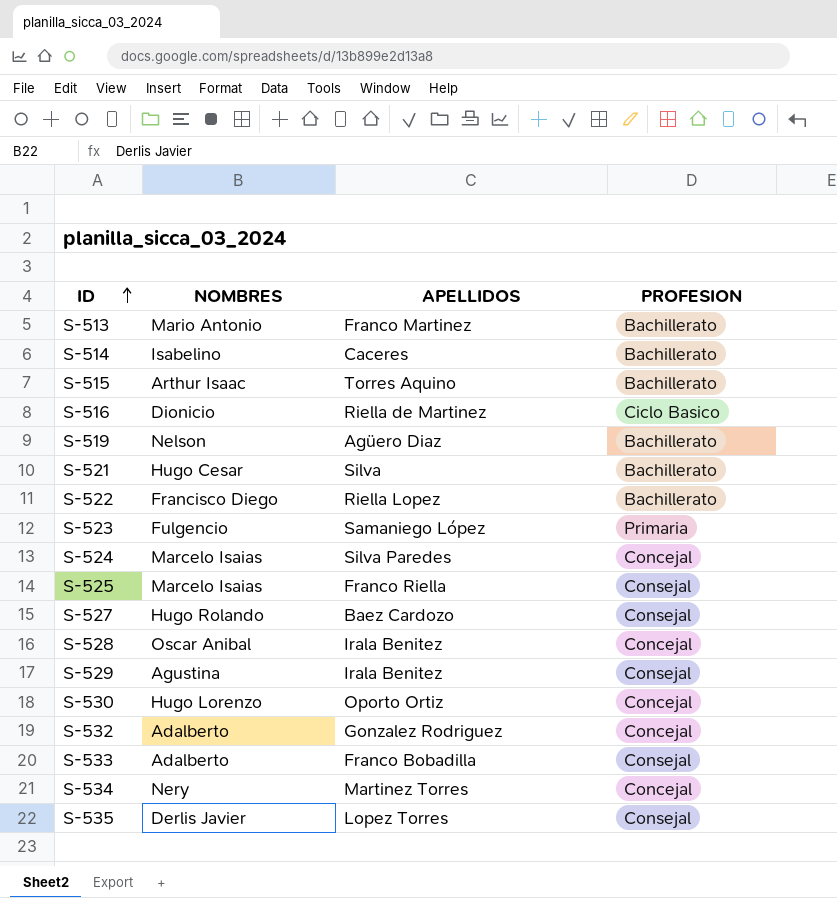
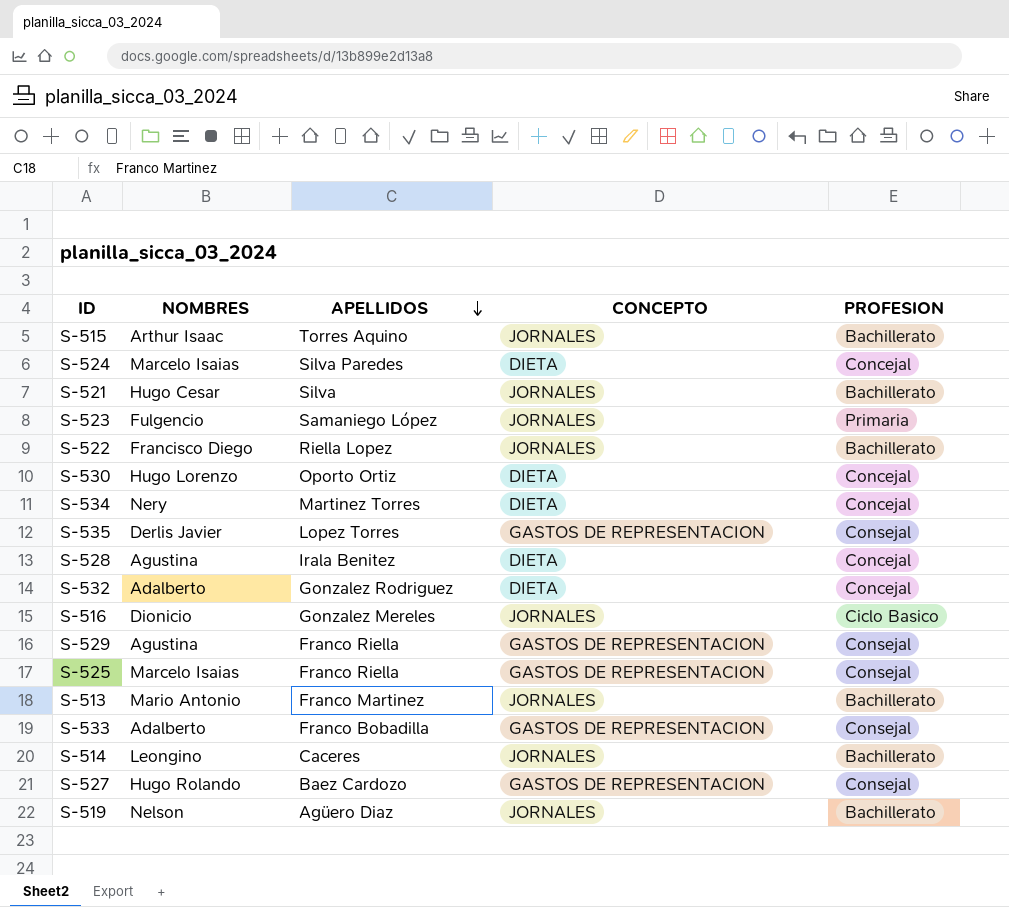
row order: ID ascending -> APELLIDOS descending
column CONCEPTO | position: none -> 4
S-528 | NOMBRES: Oscar Anibal -> Agustina
S-516 | APELLIDOS: Riella de Martinez -> Gonzalez Mereles
S-529 | APELLIDOS: Irala Benitez -> Franco Riella
S-514 | NOMBRES: Isabelino -> Leongino

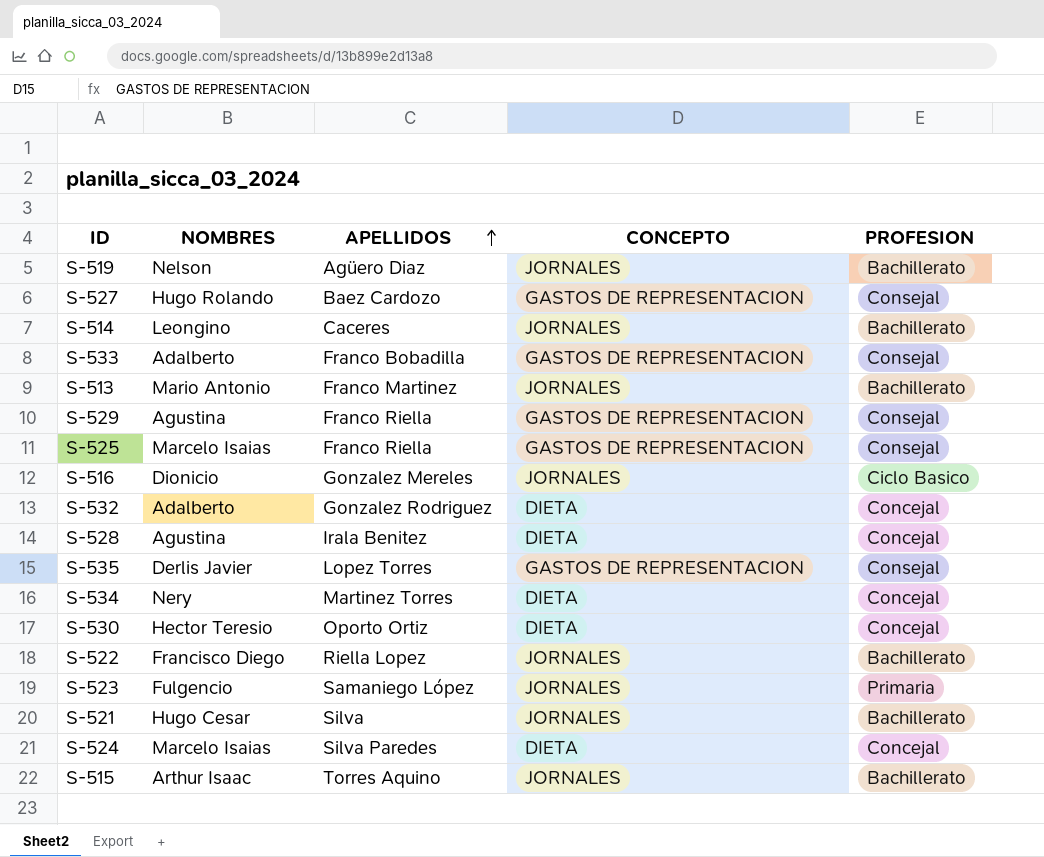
row order: APELLIDOS descending -> APELLIDOS ascending
S-530 | NOMBRES: Hugo Lorenzo -> Hector Teresio

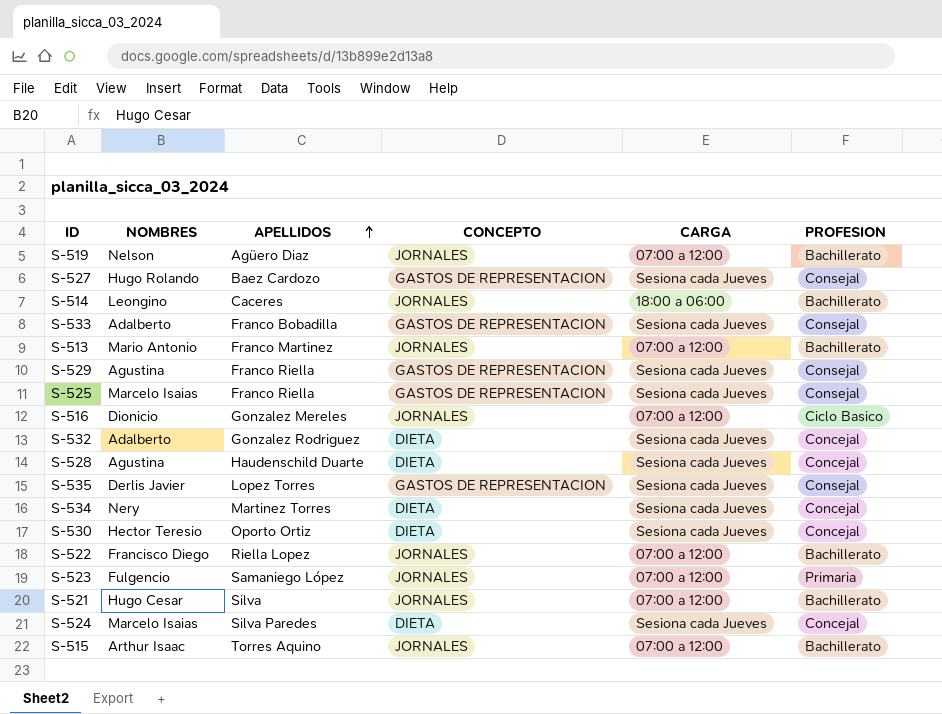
column CARGA | position: none -> 5
S-528 | APELLIDOS: Irala Benitez -> Haudenschild Duarte

